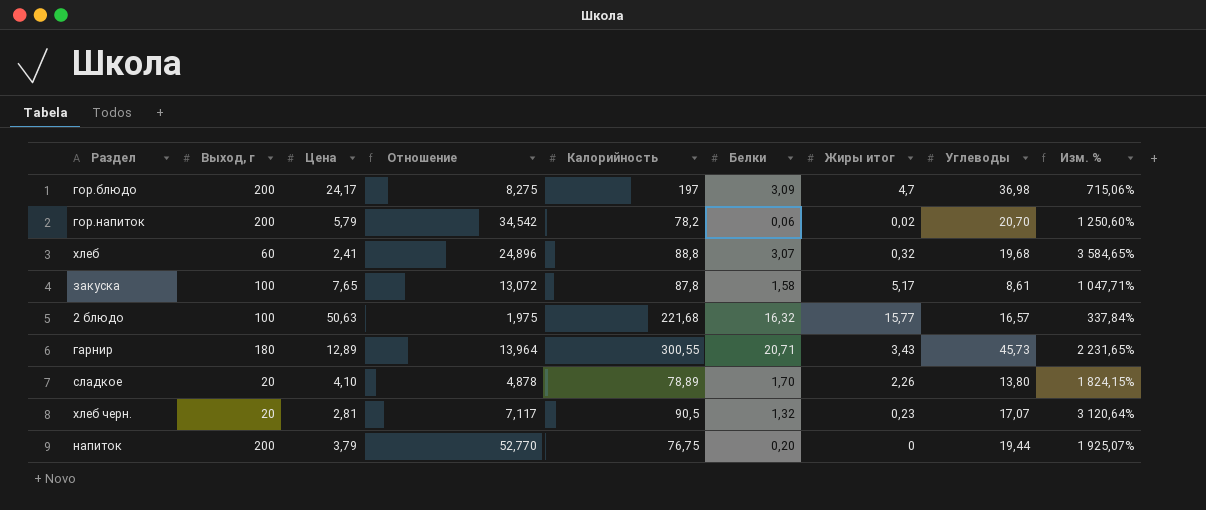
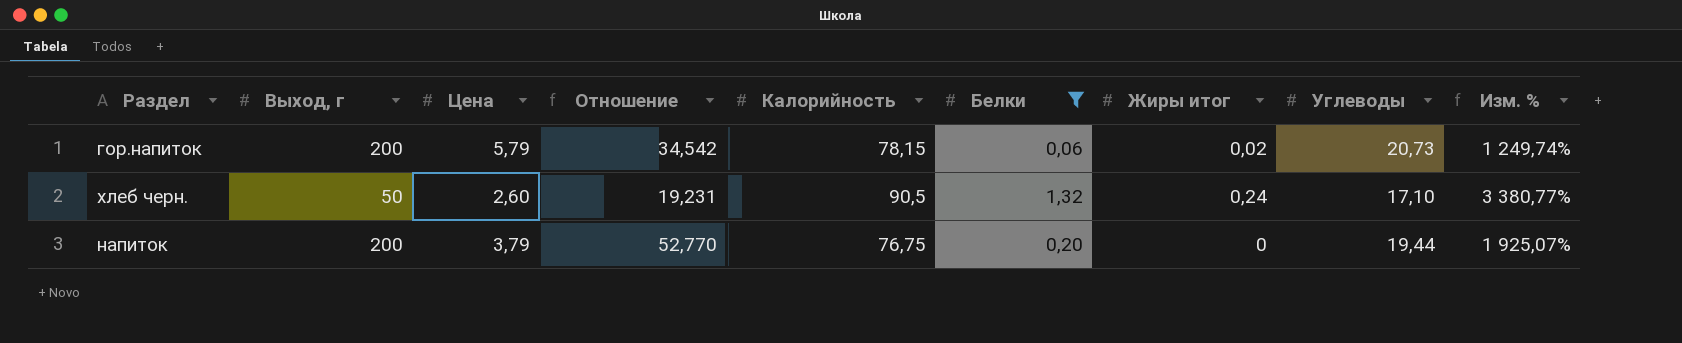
filter: none -> Белки <= 1,32
гор.напиток | Калорийность: 78,2 -> 78,15
гор.напиток | Углеводы: 20,70 -> 20,73
гор.напиток | Изм. %: 1 250,60% -> 1 249,74%
хлеб черн. | Выход, г: 20 -> 50
хлеб черн. | Цена: 2,81 -> 2,60
хлеб черн. | Отношение: 7,117 -> 19,231
хлеб черн. | Жиры итог: 0,23 -> 0,24
хлеб черн. | Углеводы: 17,07 -> 17,10
хлеб черн. | Изм. %: 3 120,64% -> 3 380,77%

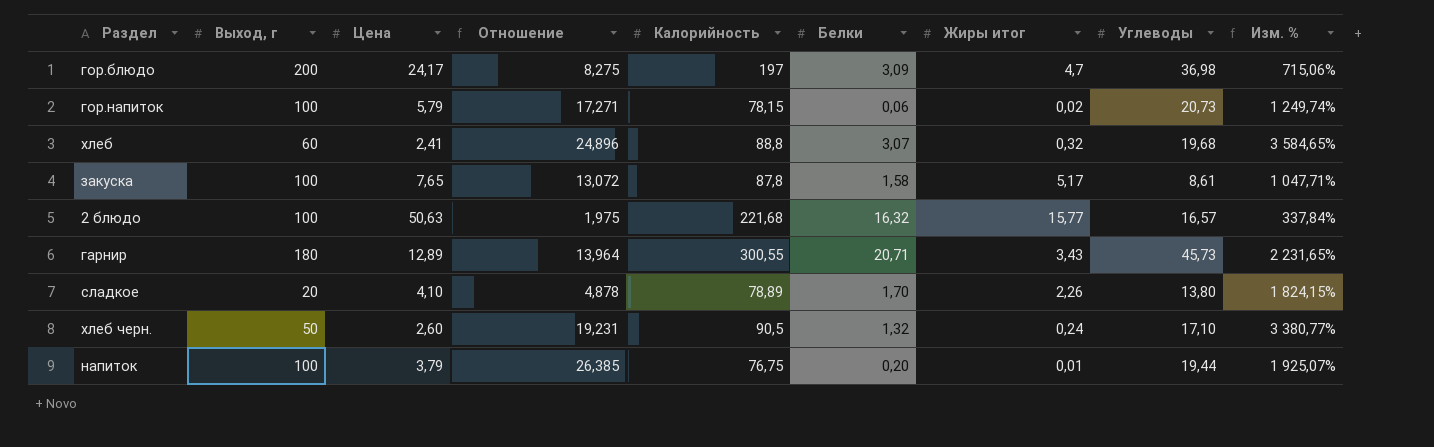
filter: Белки <= 1,32 -> none
гор.напиток | Выход, г: 200 -> 100
гор.напиток | Отношение: 34,542 -> 17,271
напиток | Выход, г: 200 -> 100
напиток | Отношение: 52,770 -> 26,385
напиток | Жиры итог: 0 -> 0,01

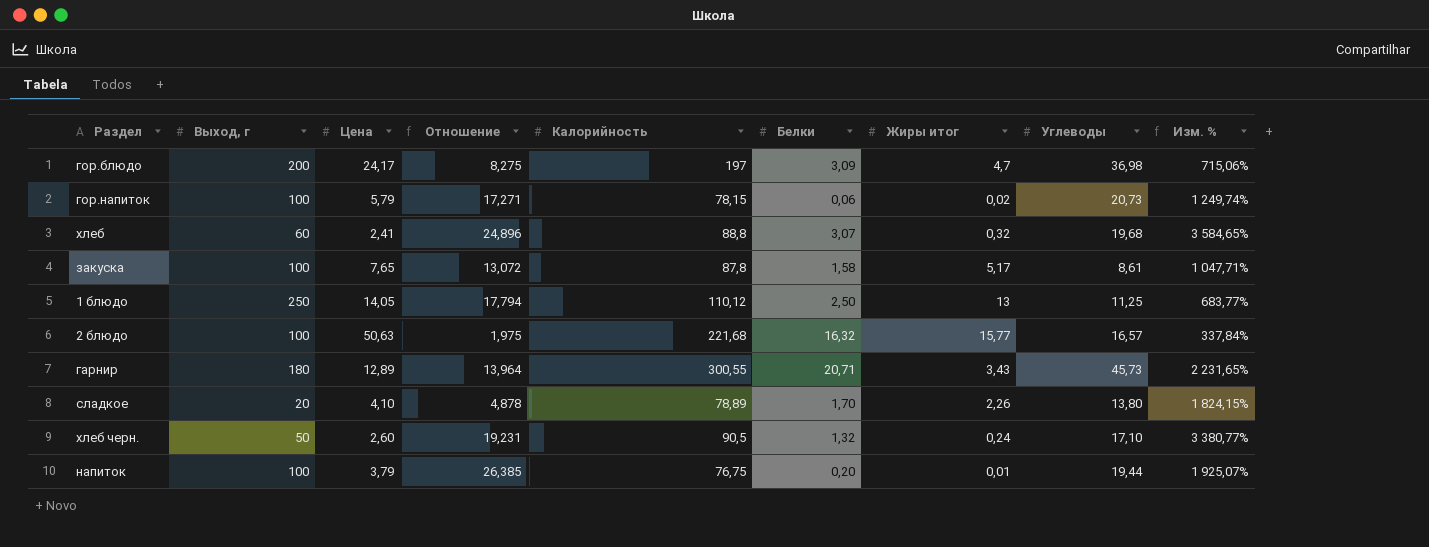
row 1 блюдо: none -> 250 | 14,05 | 17,794 | 110,12 | 2,50 | 13 | 11,25 | 683,77%

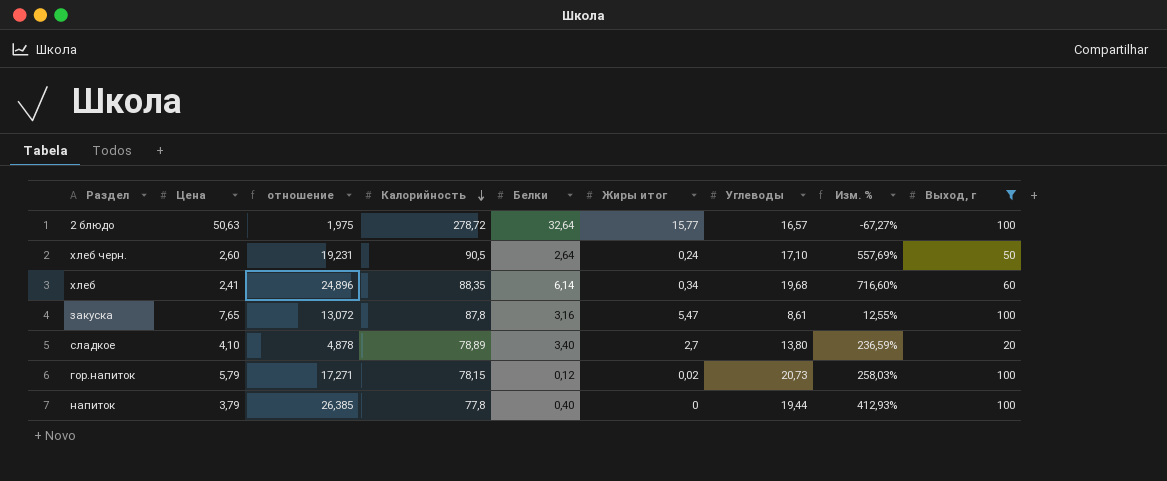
filter: none -> Выход, г <= 100
row order: none -> Калорийность descending
column name: Отношение -> отношение
column Изм. % | formula: ([Калорийность] - [Цена]) / [Цена] -> ([Углеводы] - [Цена]) / [Цена]
column Выход, г | position: 2 -> 9
2 блюдо | Калорийность: 221,68 -> 278,72
2 блюдо | Белки: 16,32 -> 32,64
хлеб черн. | Белки: 1,32 -> 2,64
хлеб | Калорийность: 88,8 -> 88,35
хлеб | Белки: 3,07 -> 6,14
хлеб | Жиры итог: 0,32 -> 0,34
закуска | Белки: 1,58 -> 3,16
закуска | Жиры итог: 5,17 -> 5,47
сладкое | Белки: 1,70 -> 3,40
сладкое | Жиры итог: 2,26 -> 2,7
гор.напиток | Белки: 0,06 -> 0,12
напиток | Калорийность: 76,75 -> 77,8
напиток | Белки: 0,20 -> 0,40
напиток | Жиры итог: 0,01 -> 0

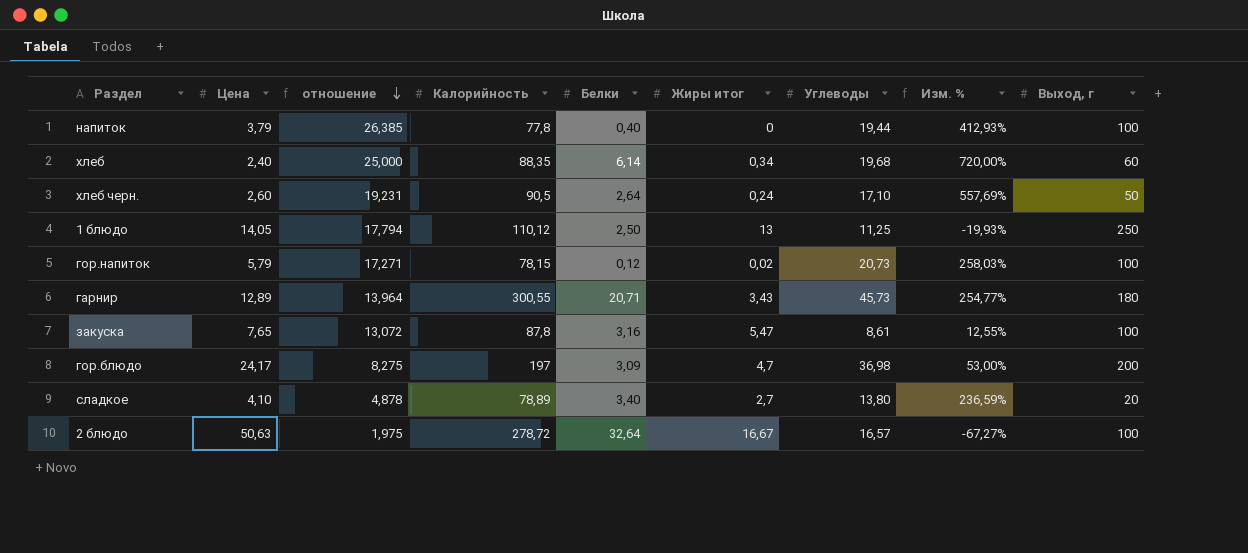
filter: Выход, г <= 100 -> none
row order: Калорийность descending -> отношение descending
хлеб | Цена: 2,41 -> 2,40
хлеб | отношение: 24,896 -> 25,000
хлеб | Изм. %: 716,60% -> 720,00%
2 блюдо | Жиры итог: 15,77 -> 16,67

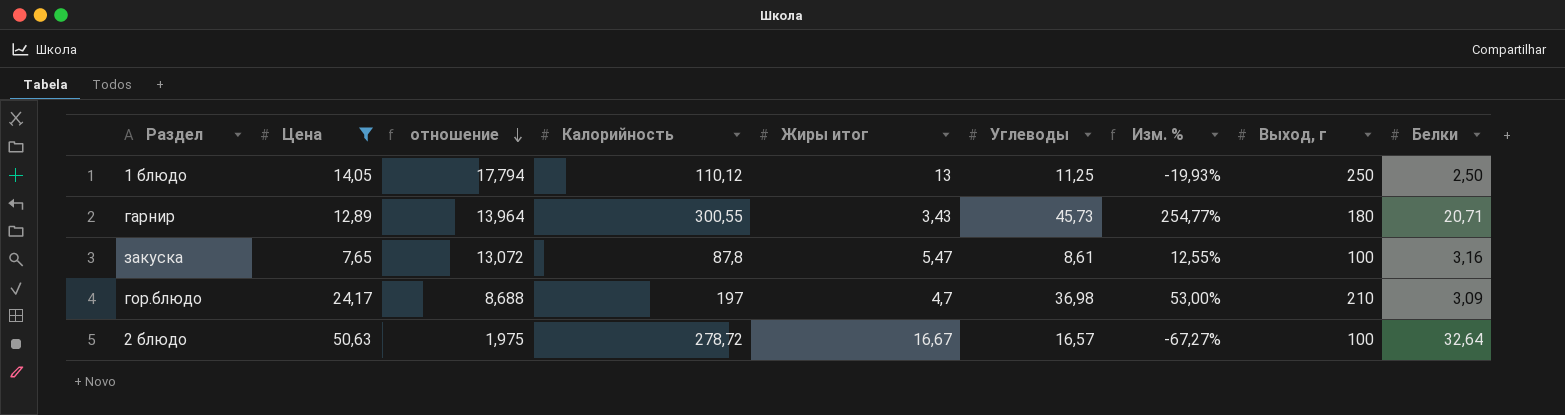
filter: none -> Цена >= 7,65
column Белки | position: 5 -> 9
гор.блюдо | отношение: 8,275 -> 8,688
гор.блюдо | Выход, г: 200 -> 210

